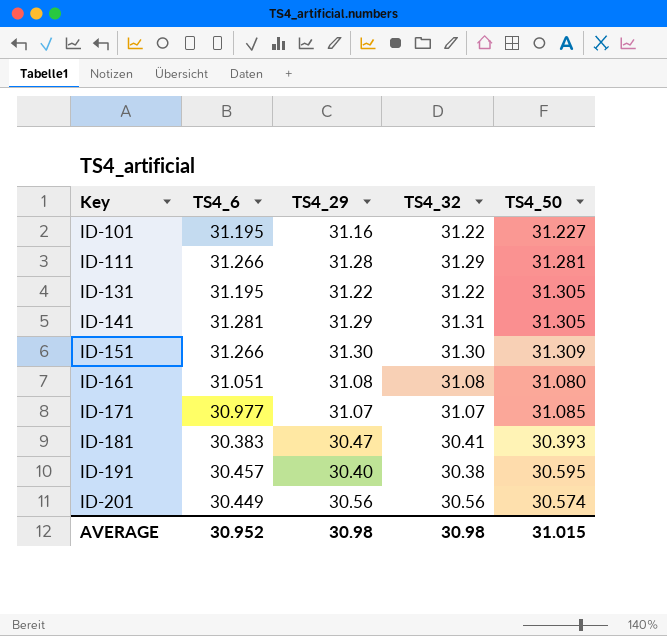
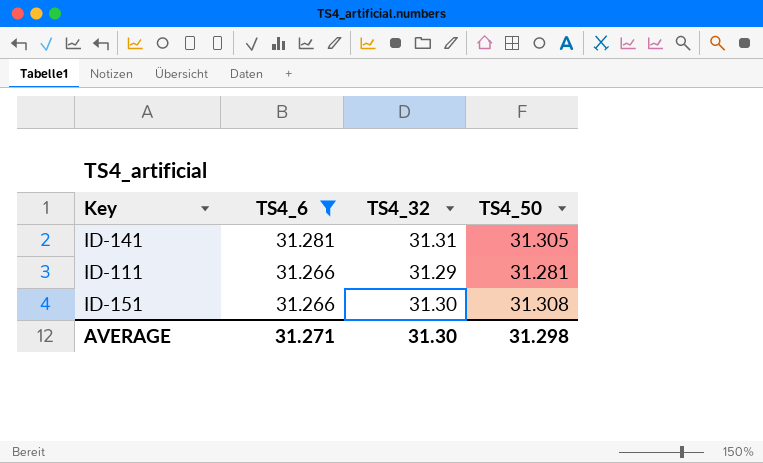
filter: none -> TS4_6 >= 31.266
row order: Key ascending -> TS4_6 descending
column TS4_29 | position: 3 -> none
ID-151 | TS4_50: 31.309 -> 31.308
AVERAGE | TS4_6: 30.952 -> 31.271
AVERAGE | TS4_32: 30.98 -> 31.30
AVERAGE | TS4_50: 31.015 -> 31.298

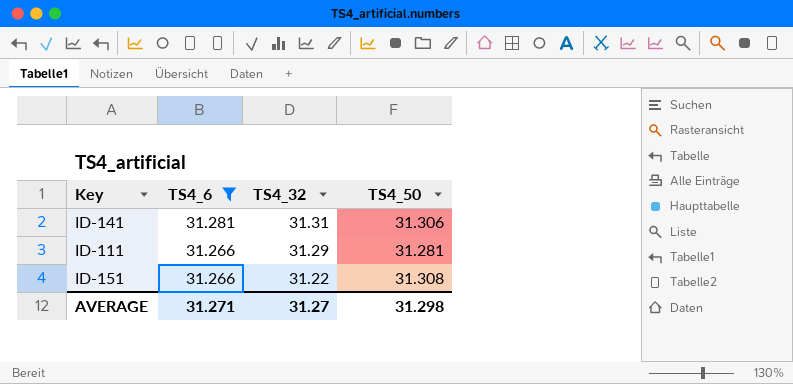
ID-141 | TS4_50: 31.305 -> 31.306
ID-151 | TS4_32: 31.30 -> 31.22
AVERAGE | TS4_32: 31.30 -> 31.27

